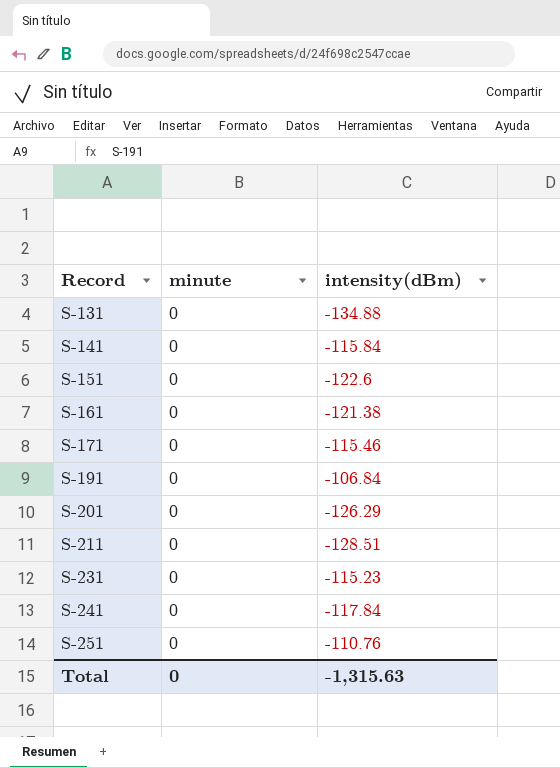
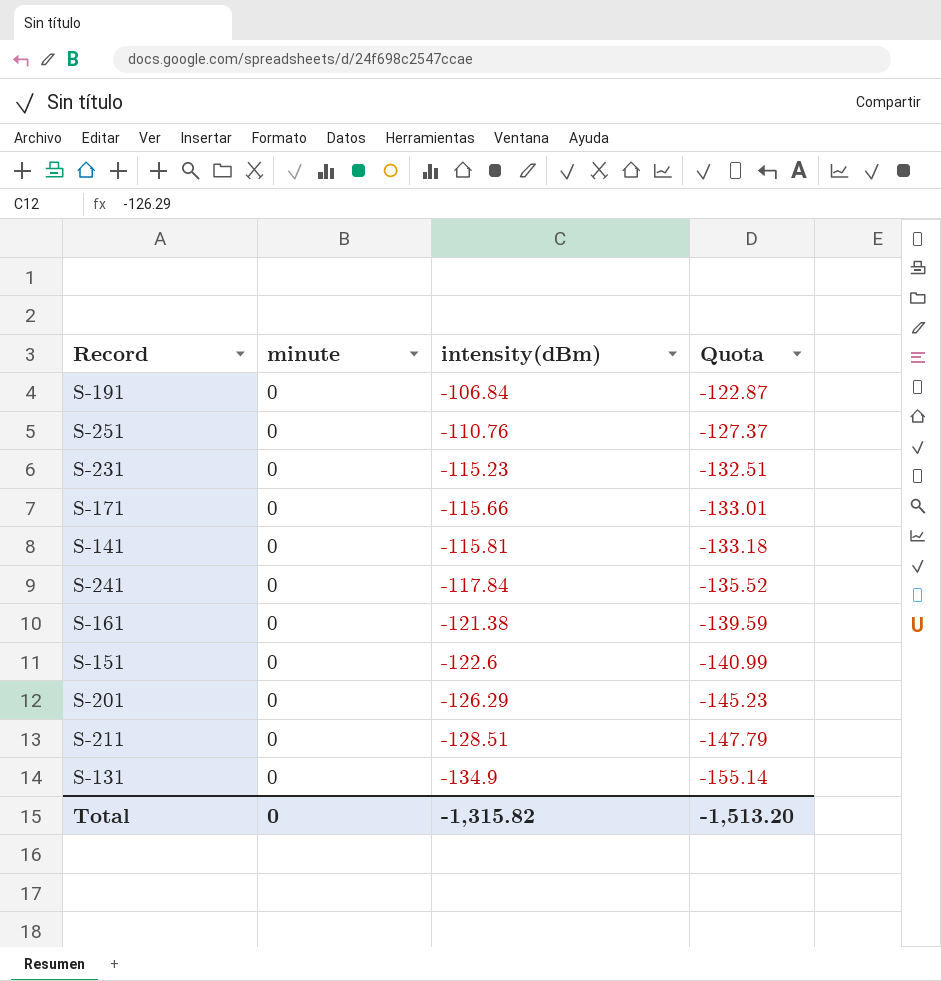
row order: Record ascending -> intensity(dBm) descending
column Quota | formula: none -> [intensity(dBm)] * 1.15
S-171 | intensity(dBm): -115.46 -> -115.66
S-141 | intensity(dBm): -115.84 -> -115.81
S-131 | intensity(dBm): -134.88 -> -134.9
Total | intensity(dBm): -1,315.63 -> -1,315.82

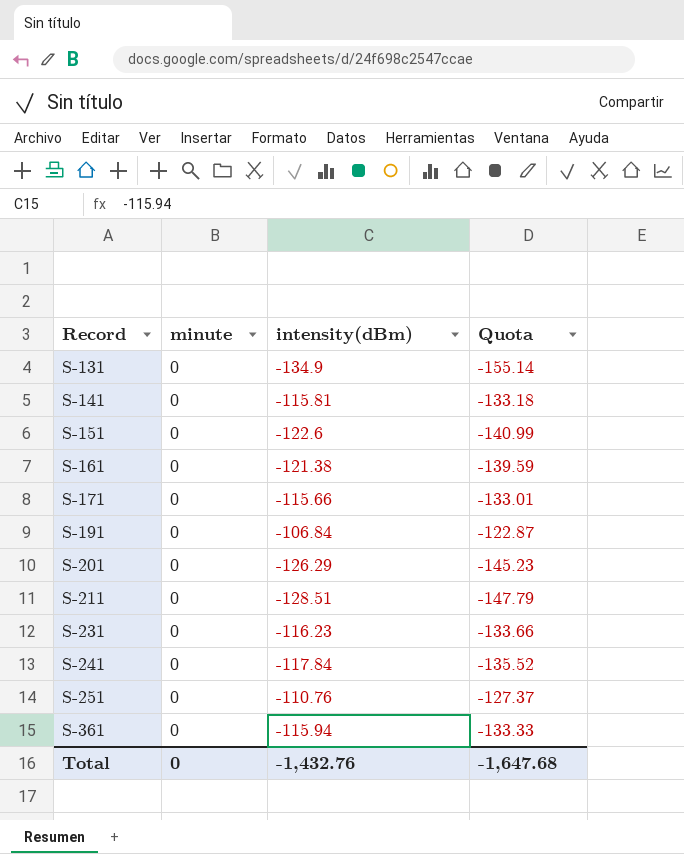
row order: intensity(dBm) descending -> Record ascending
S-231 | intensity(dBm): -115.23 -> -116.23
S-231 | Quota: -132.51 -> -133.66
row S-361: none -> 0 | -115.94 | -133.33
Total | intensity(dBm): -1,315.82 -> -1,432.76
Total | Quota: -1,513.20 -> -1,647.68

